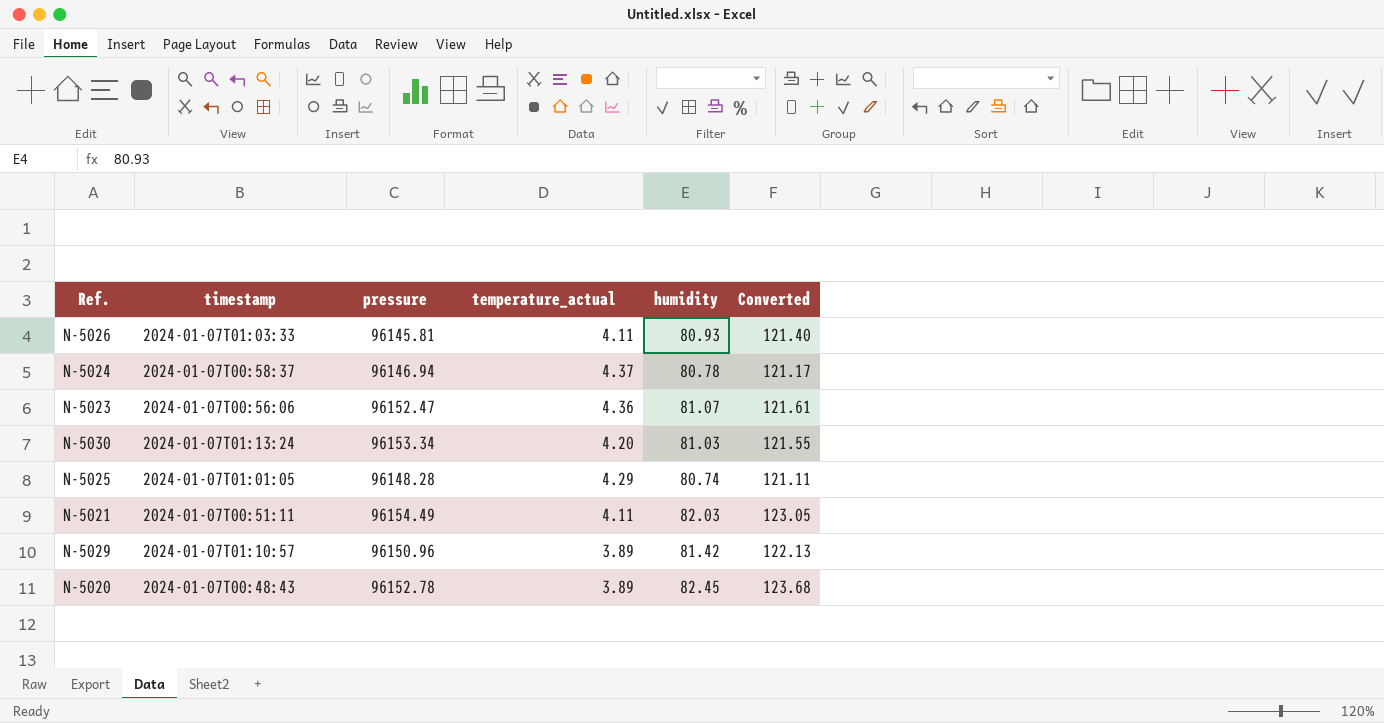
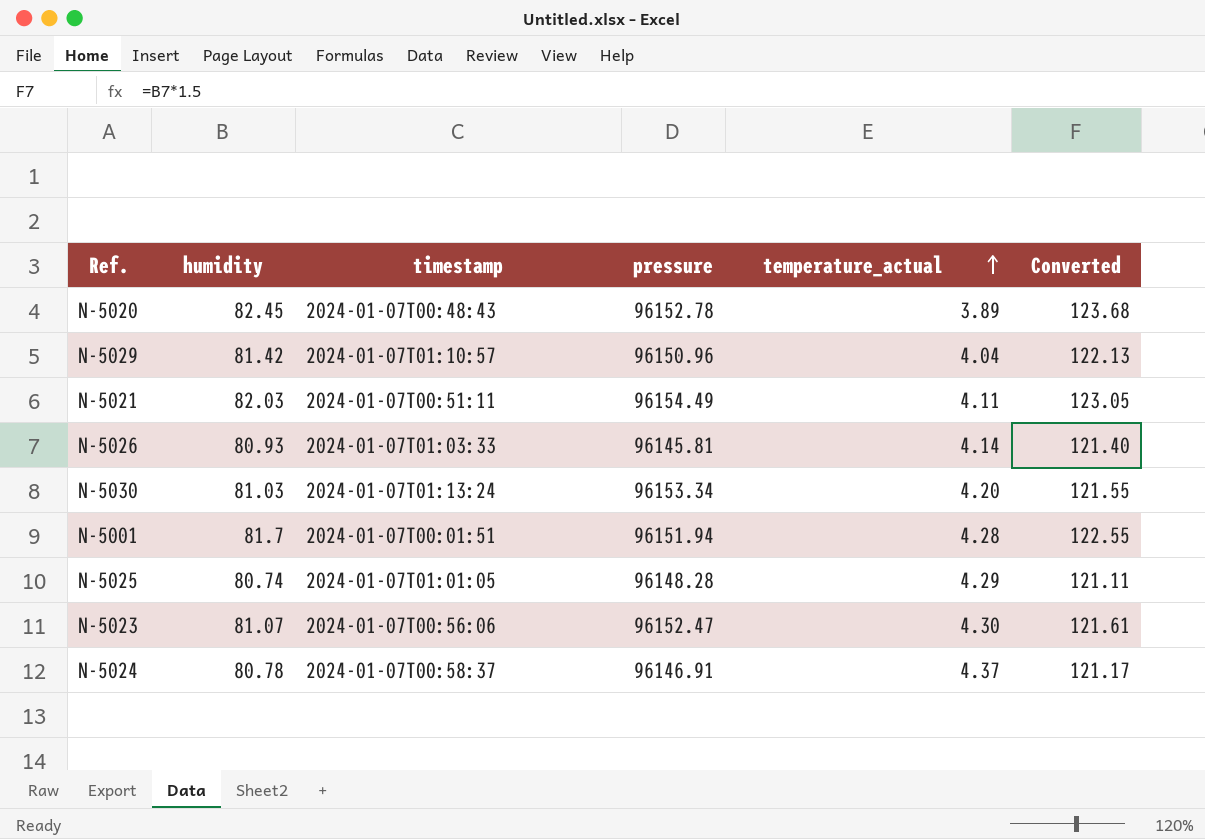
row order: none -> temperature_actual ascending
column humidity | position: 5 -> 2
N-5029 | temperature_actual: 3.89 -> 4.04
N-5026 | temperature_actual: 4.11 -> 4.14
row N-5001: none -> 81.7 | 2024-01-07T00:01:51 | 96151.94 | 4.28 | 122.55
N-5023 | temperature_actual: 4.36 -> 4.30
N-5024 | pressure: 96146.94 -> 96146.91

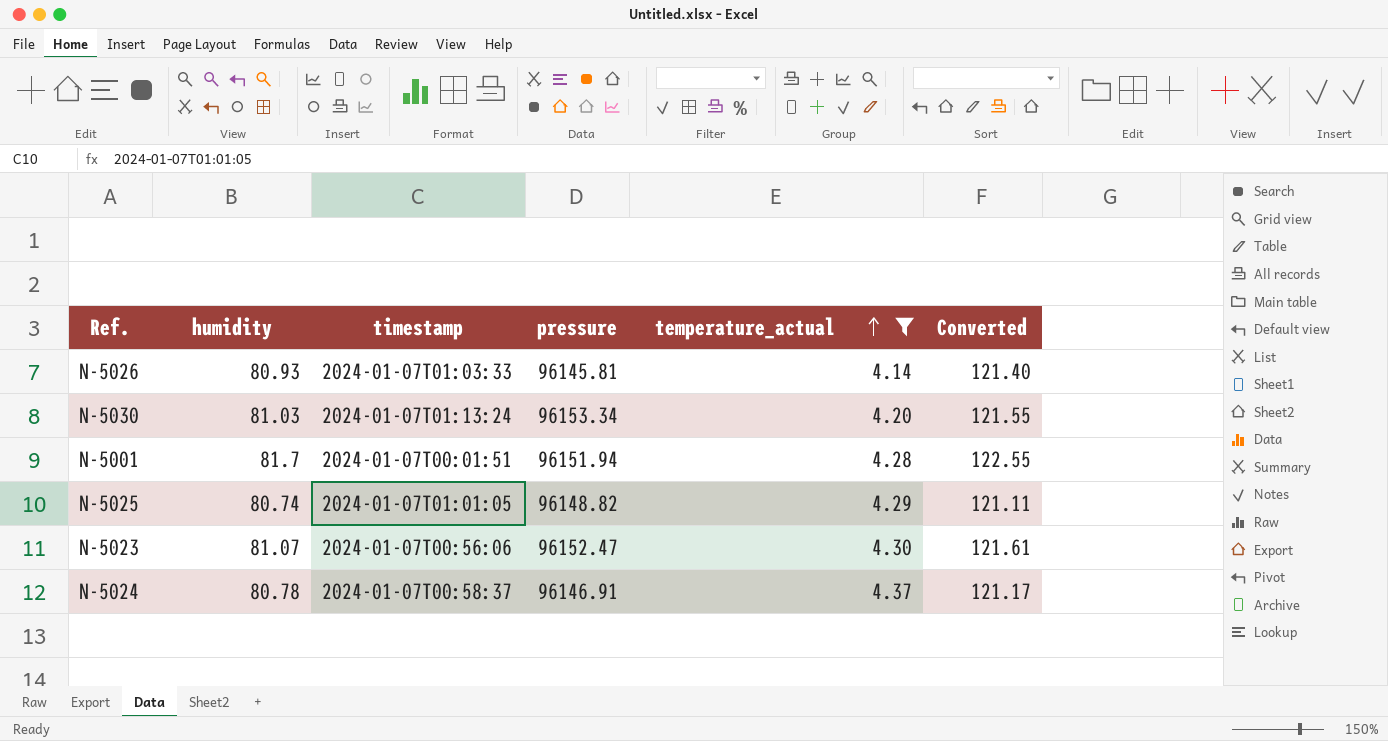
filter: none -> temperature_actual >= 4.14
N-5025 | pressure: 96148.28 -> 96148.82

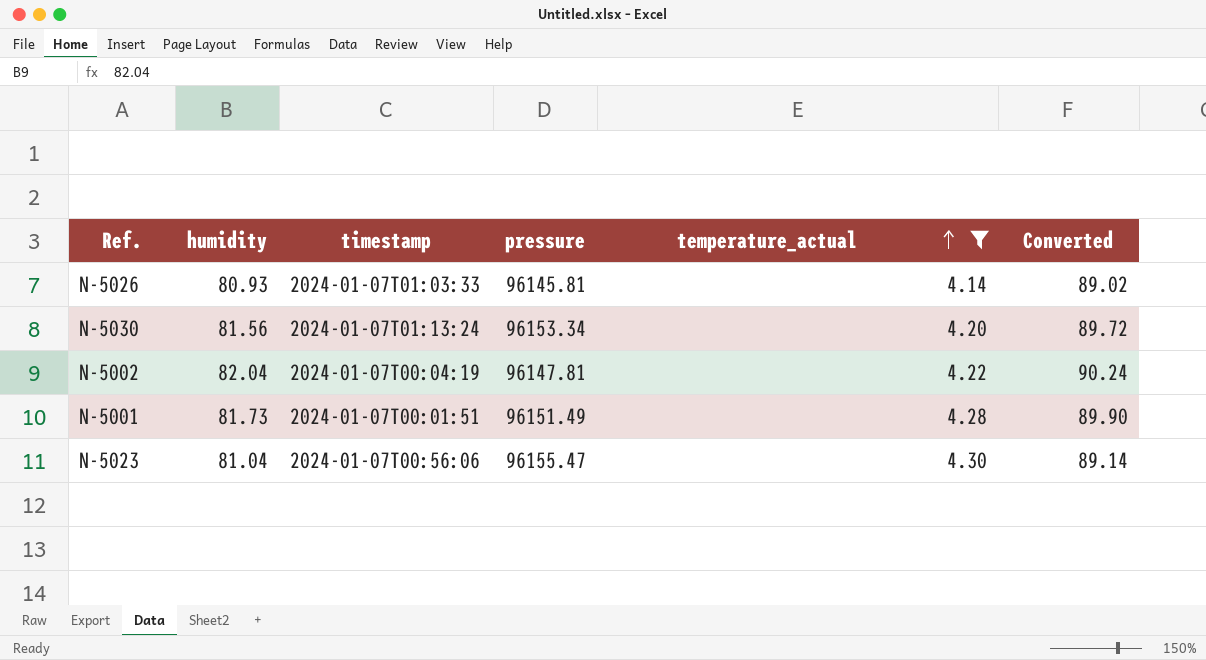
column Converted | formula: [humidity] * 1.5 -> [humidity] * 1.1
row N-5025: 80.74 | 2024-01-07T01:01:05 | 96148.82 | 4.29 | 121.11 -> none
row N-5024: 80.78 | 2024-01-07T00:58:37 | 96146.91 | 4.37 | 121.17 -> none
N-5030 | humidity: 81.03 -> 81.56
row N-5002: none -> 82.04 | 2024-01-07T00:04:19 | 96147.81 | 4.22 | 90.24
N-5001 | humidity: 81.7 -> 81.73
N-5001 | pressure: 96151.94 -> 96151.49
N-5023 | humidity: 81.07 -> 81.04
N-5023 | pressure: 96152.47 -> 96155.47

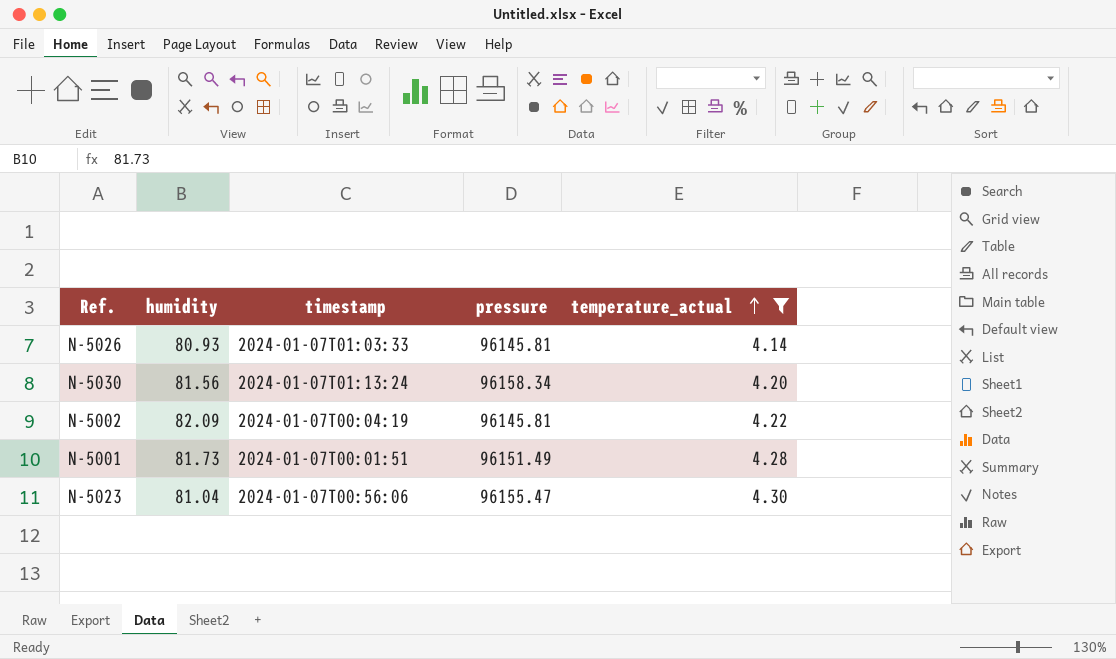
column Converted | formula: [humidity] * 1.1 -> none
N-5030 | pressure: 96153.34 -> 96158.34
N-5002 | humidity: 82.04 -> 82.09
N-5002 | pressure: 96147.81 -> 96145.81

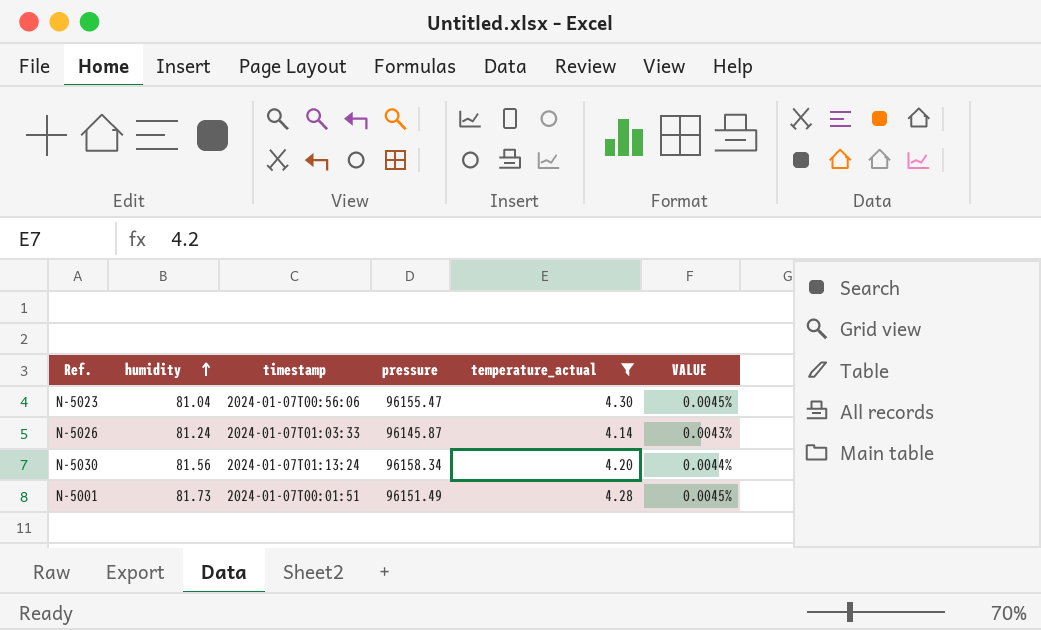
row order: temperature_actual ascending -> humidity ascending
column VALUE | formula: none -> [temperature_actual] / [pressure]
row N-5002: 82.09 | 2024-01-07T00:04:19 | 96145.81 | 4.22 -> none
N-5026 | humidity: 80.93 -> 81.24
N-5026 | pressure: 96145.81 -> 96145.87

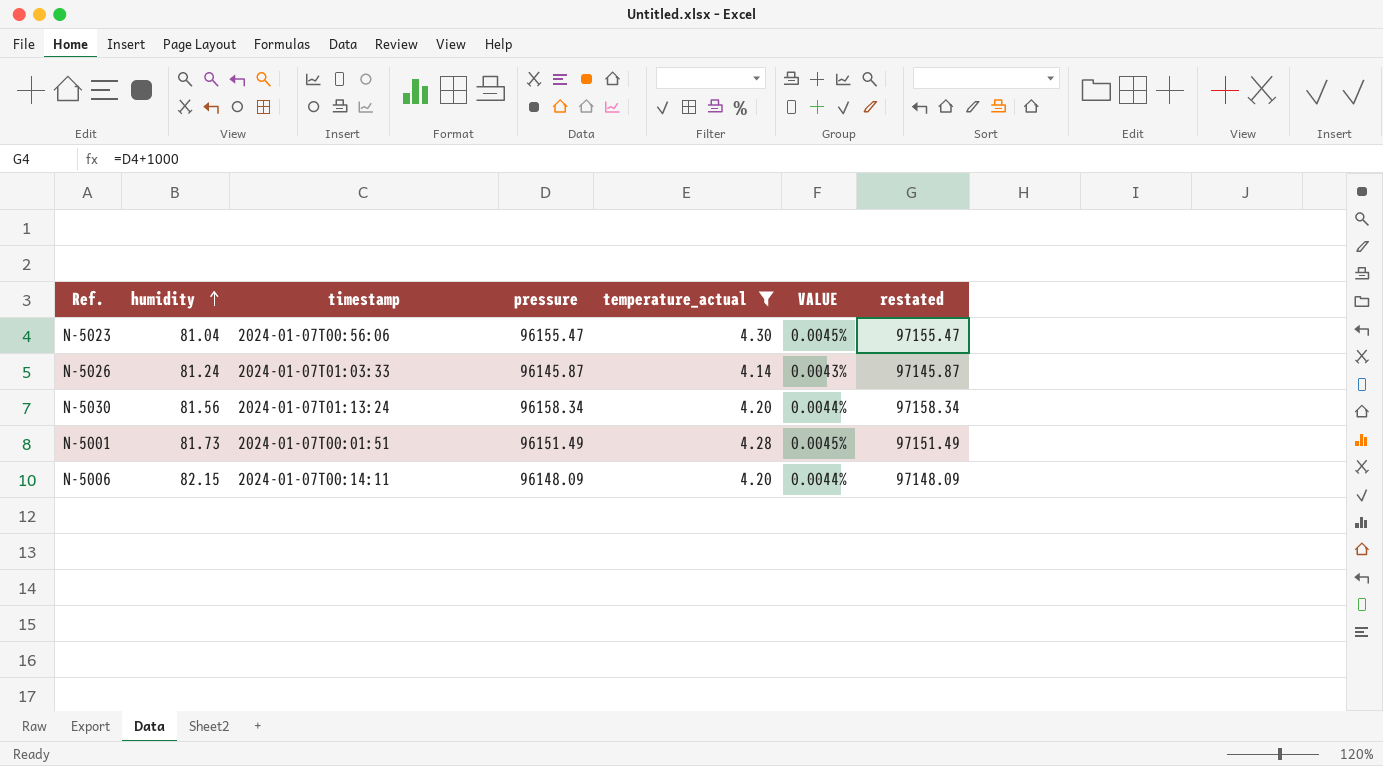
column restated | formula: none -> [pressure] + 1000
row N-5006: none -> 82.15 | 2024-01-07T00:14:11 | 96148.09 | 4.20 | 0.0044% | 97148.09

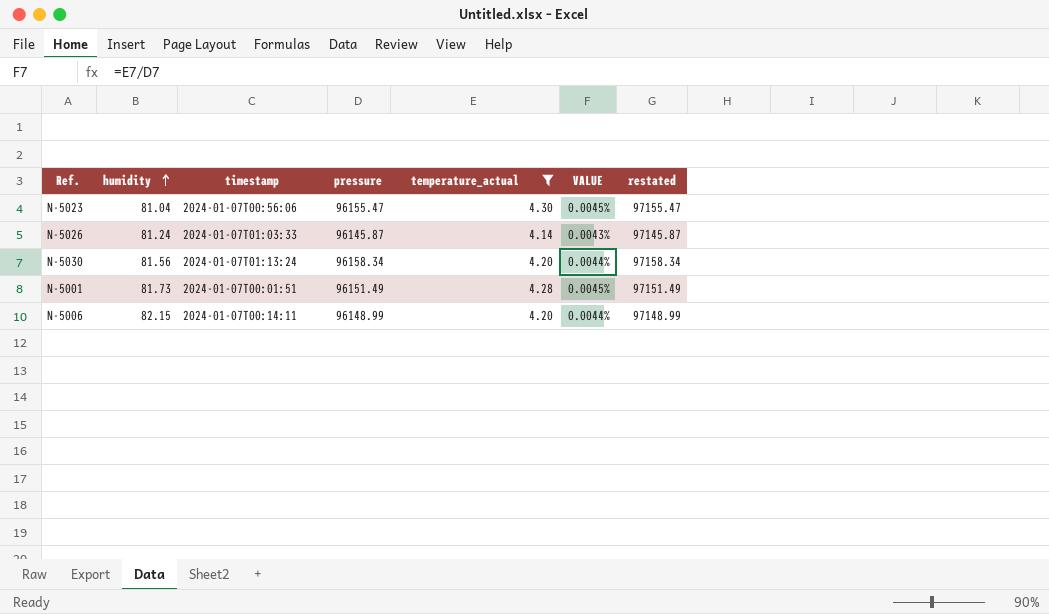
N-5006 | pressure: 96148.09 -> 96148.99
N-5006 | restated: 97148.09 -> 97148.99

